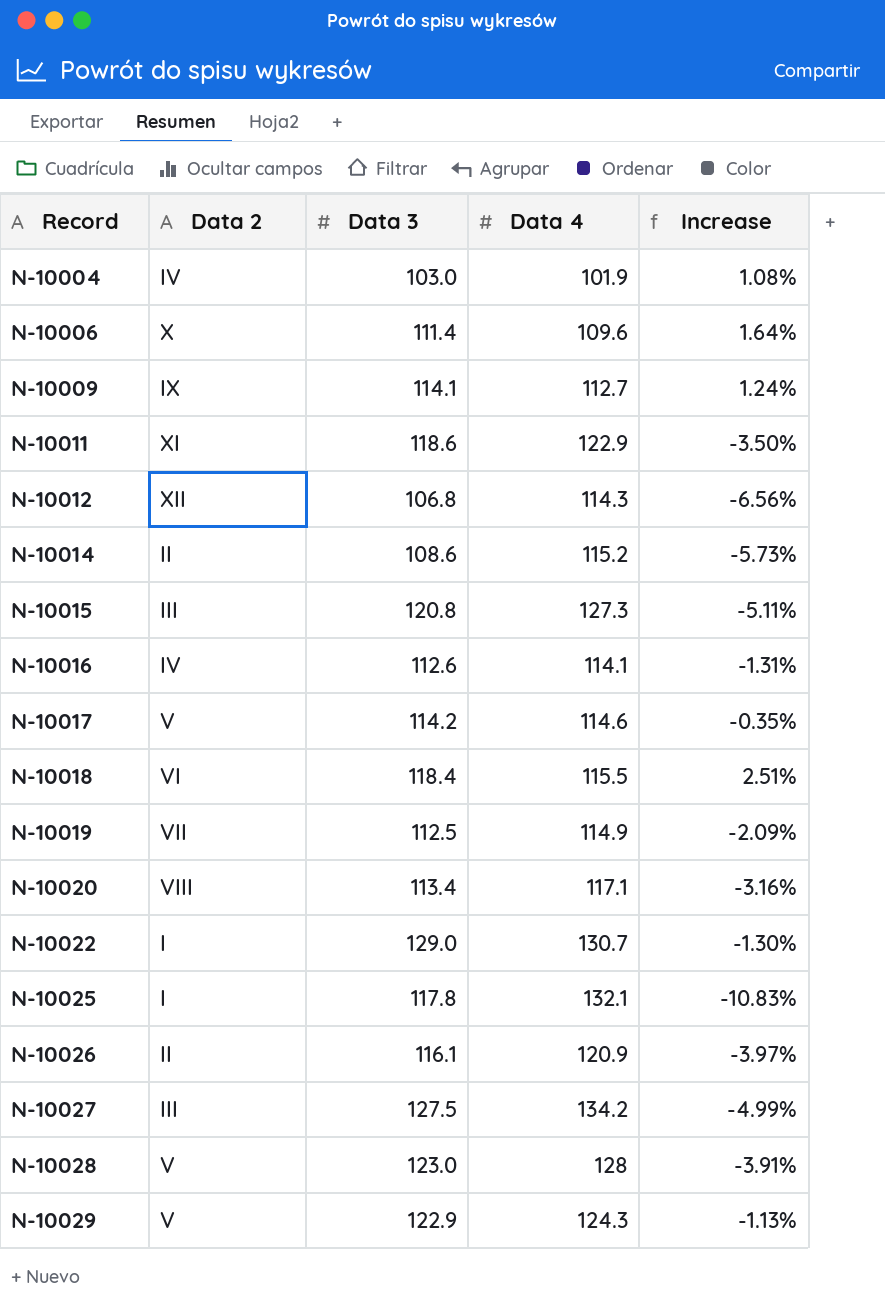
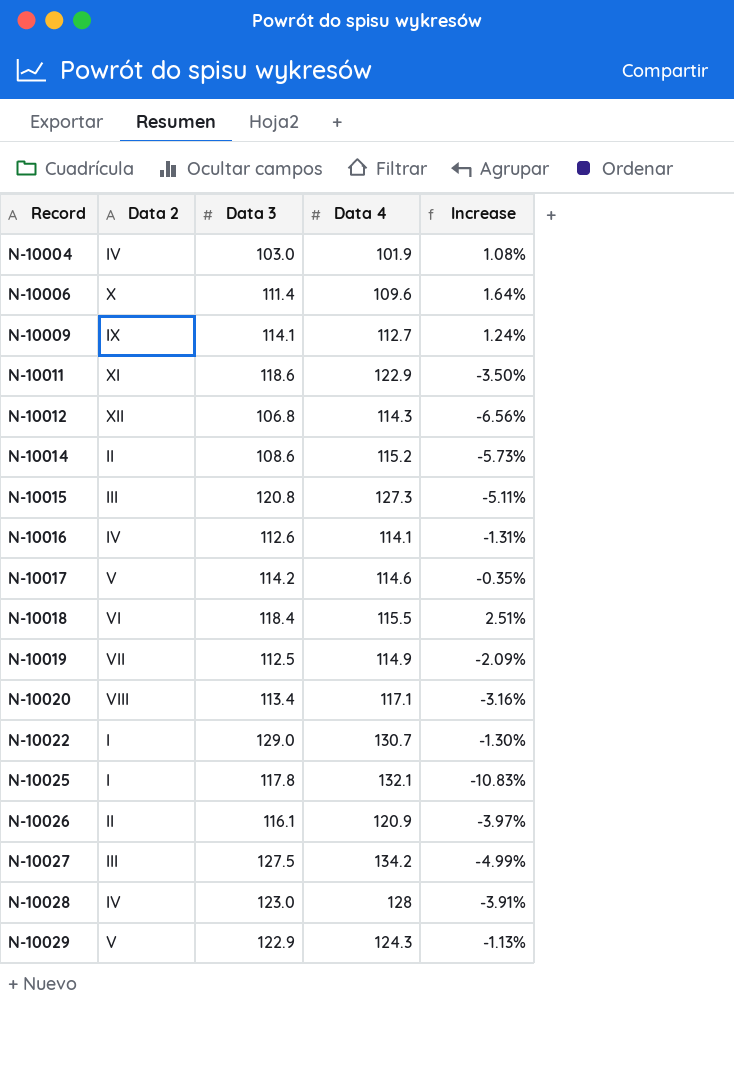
N-10028 | Data 2: V -> IV

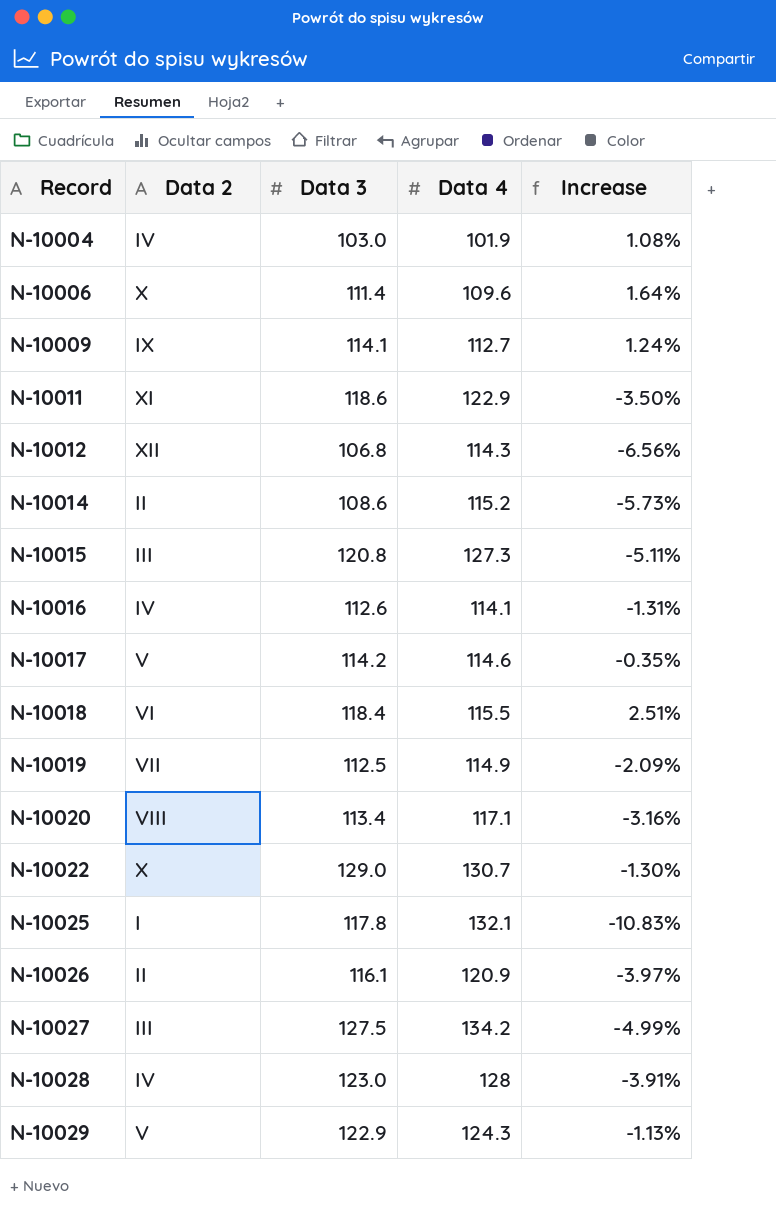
N-10022 | Data 2: I -> X

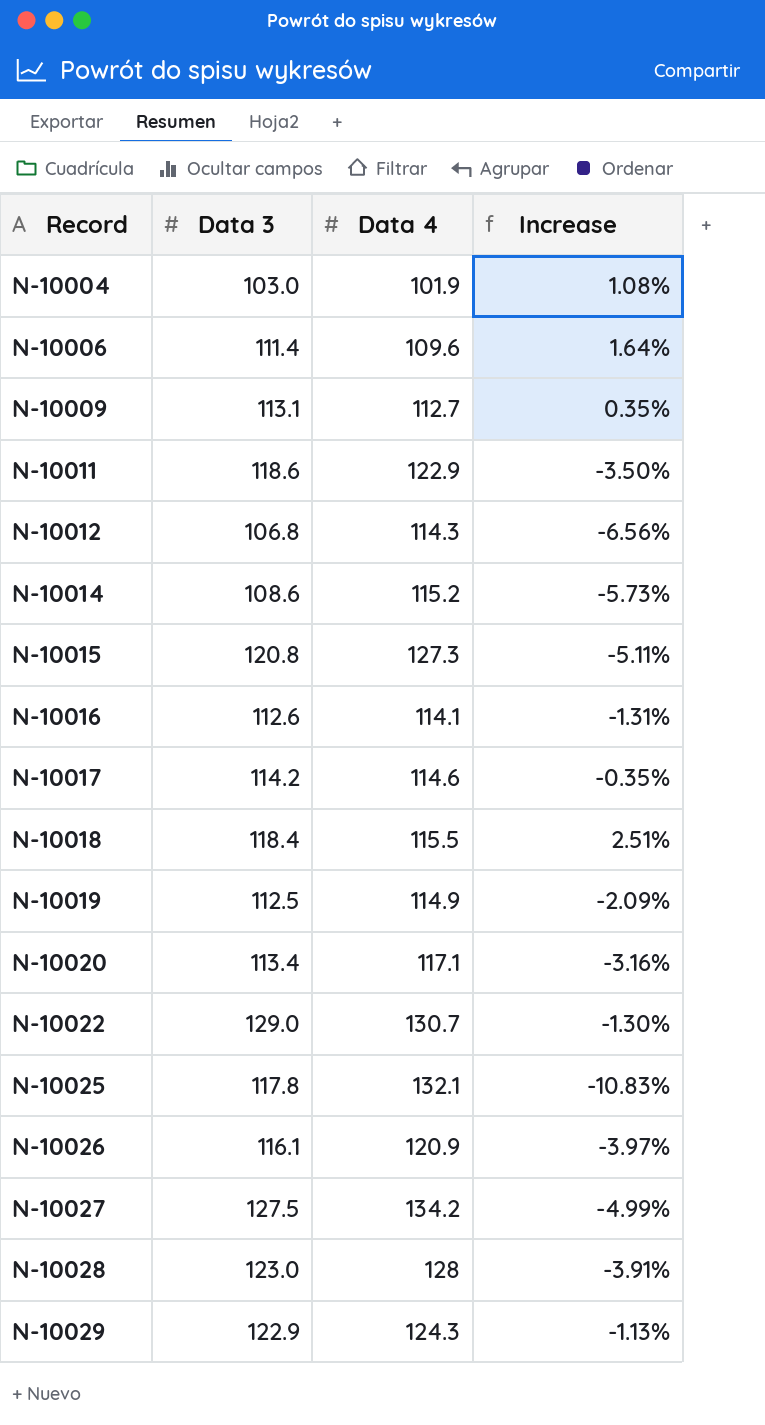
column Data 2 | position: 2 -> none
N-10009 | Data 3: 114.1 -> 113.1
N-10009 | Increase: 1.24% -> 0.35%

